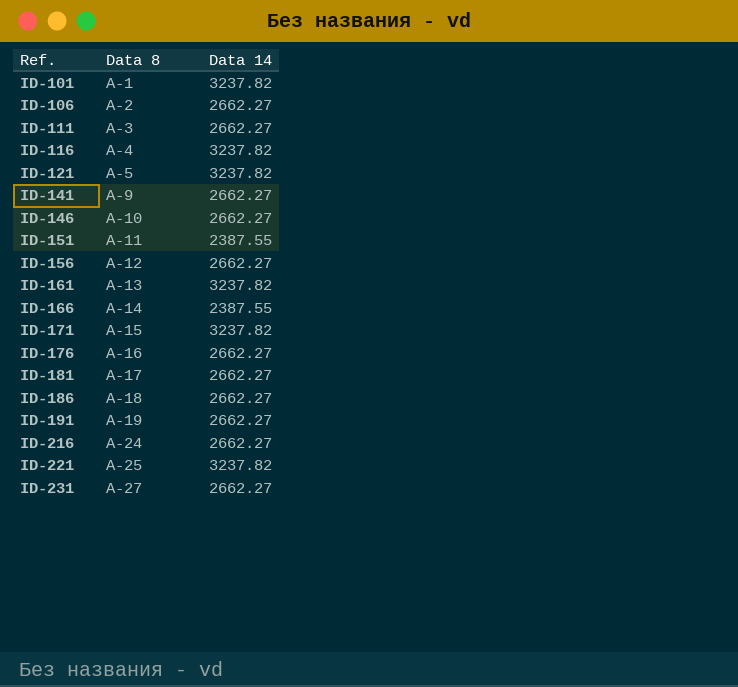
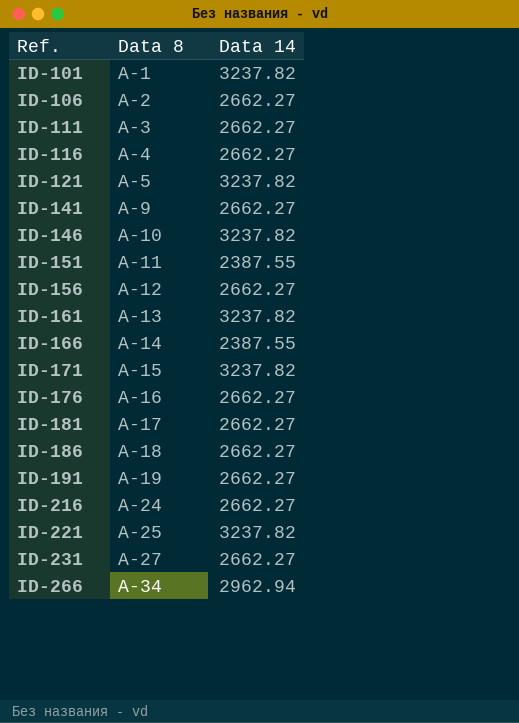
ID-116 | Data 14: 3237.82 -> 2662.27
ID-146 | Data 14: 2662.27 -> 3237.82
row ID-266: none -> A-34 | 2962.94

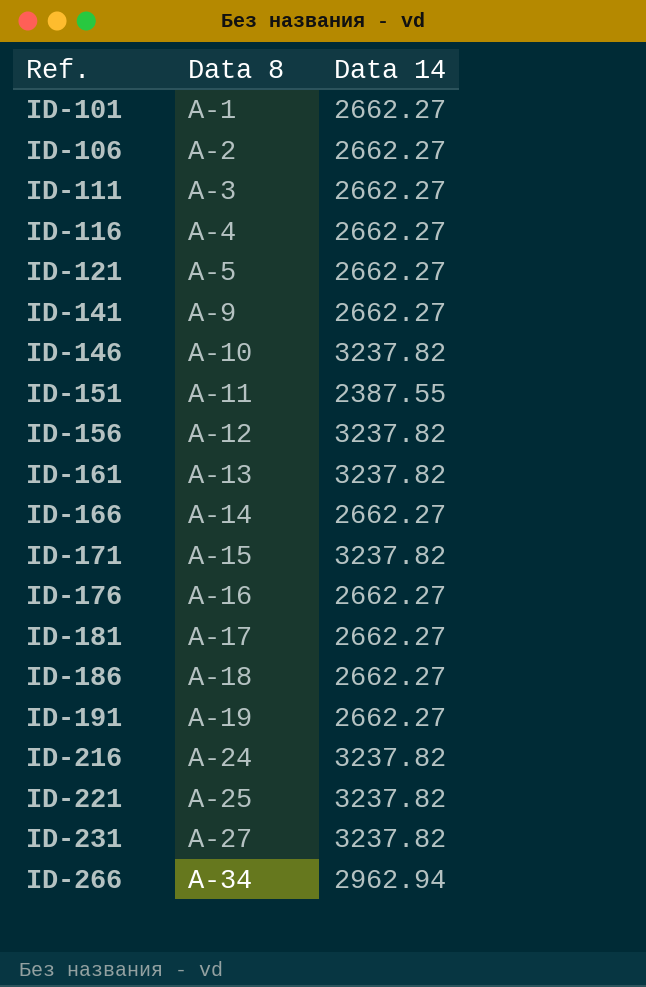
ID-101 | Data 14: 3237.82 -> 2662.27
ID-121 | Data 14: 3237.82 -> 2662.27
ID-156 | Data 14: 2662.27 -> 3237.82
ID-166 | Data 14: 2387.55 -> 2662.27
ID-216 | Data 14: 2662.27 -> 3237.82
ID-231 | Data 14: 2662.27 -> 3237.82

